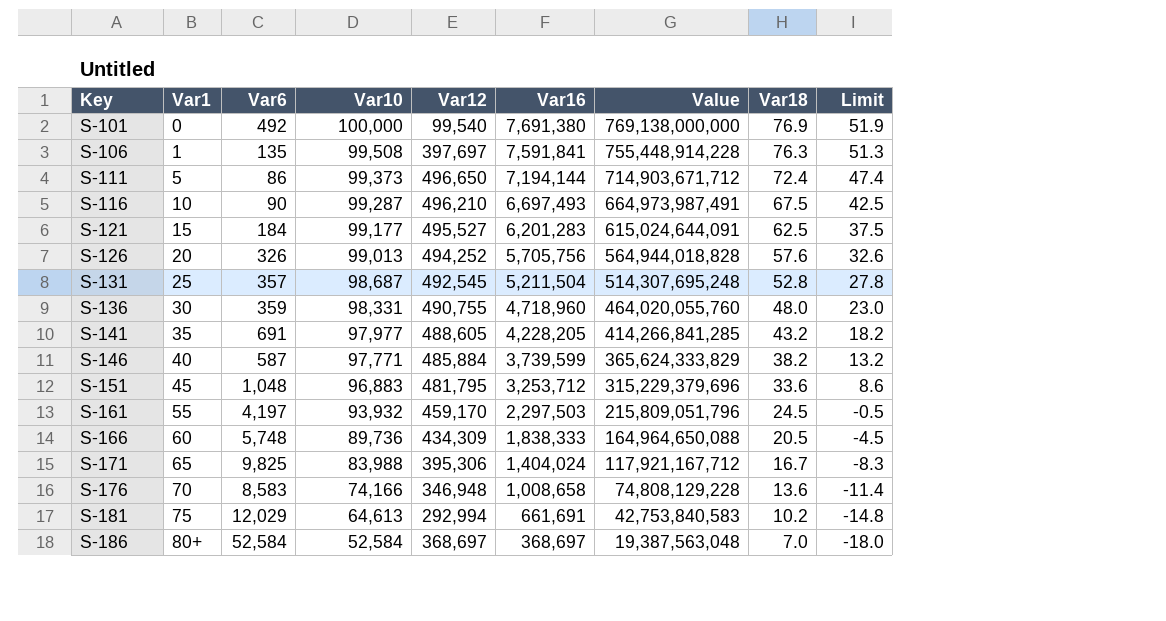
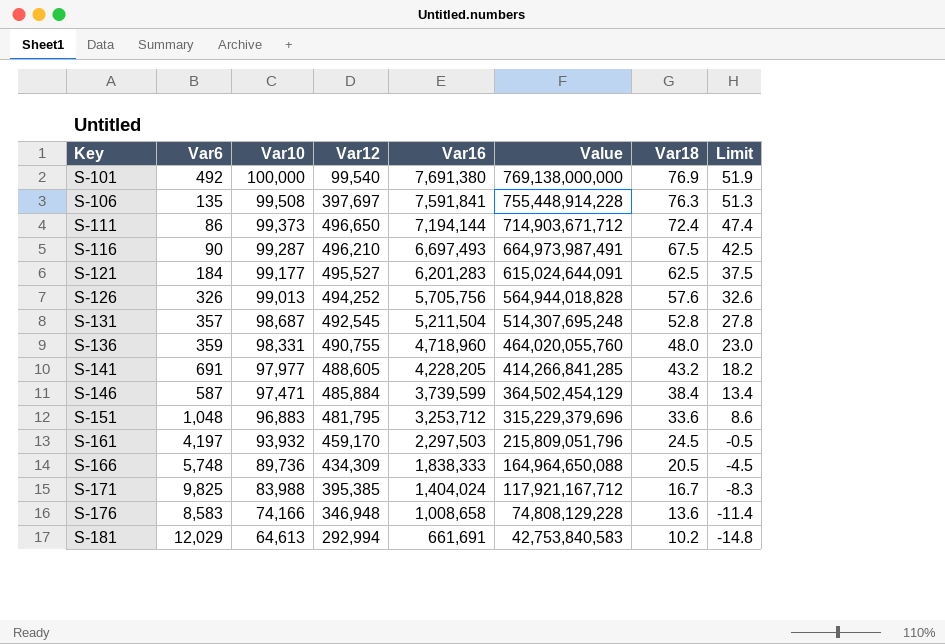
column Var1 | position: 2 -> none
row S-186: 80+ | 52,584 | 52,584 | 368,697 | 368,697 | 19,387,563,048 | 7.0 | -18.0 -> none
S-146 | Var10: 97,771 -> 97,471
S-146 | Value: 365,624,333,829 -> 364,502,454,129
S-146 | Var18: 38.2 -> 38.4
S-146 | Limit: 13.2 -> 13.4
S-171 | Var12: 395,306 -> 395,385

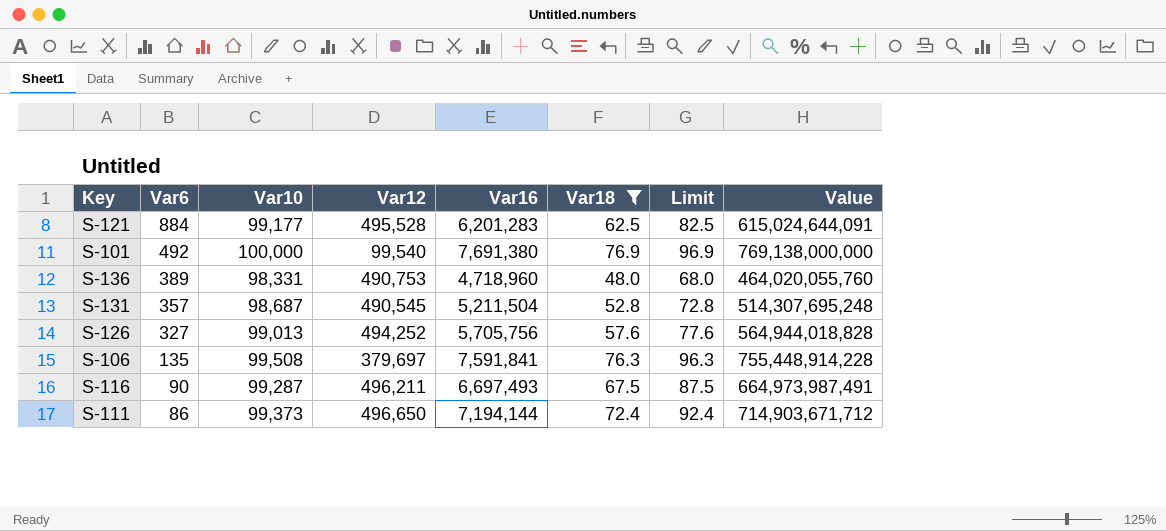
filter: none -> Var18 >= 48.0
row order: Key ascending -> Var6 descending
column Limit | formula: [Var18] - 25 -> [Var18] + 20
column Value | position: 6 -> 8
S-121 | Var6: 184 -> 884
S-121 | Var12: 495,527 -> 495,528
S-136 | Var6: 359 -> 389
S-136 | Var12: 490,755 -> 490,753
S-131 | Var12: 492,545 -> 490,545
S-126 | Var6: 326 -> 327
S-106 | Var12: 397,697 -> 379,697
S-116 | Var12: 496,210 -> 496,211

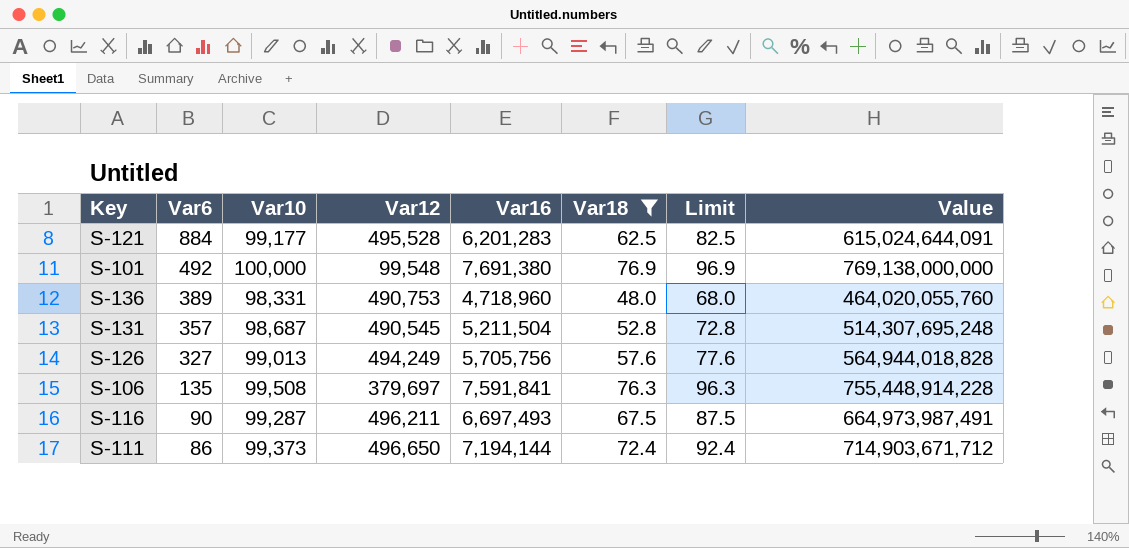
S-101 | Var12: 99,540 -> 99,548
S-126 | Var12: 494,252 -> 494,249

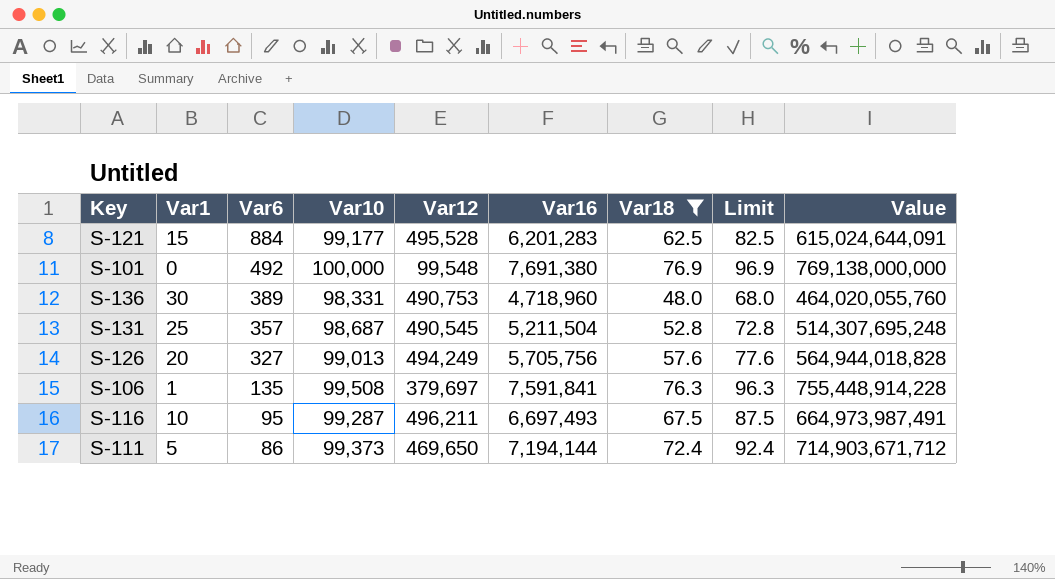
column Var1 | position: none -> 2
S-116 | Var6: 90 -> 95
S-111 | Var12: 496,650 -> 469,650

